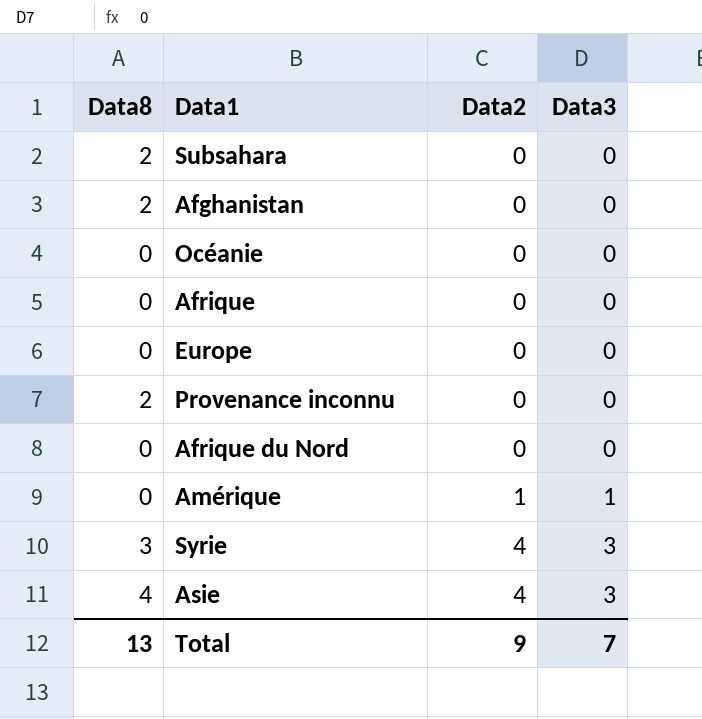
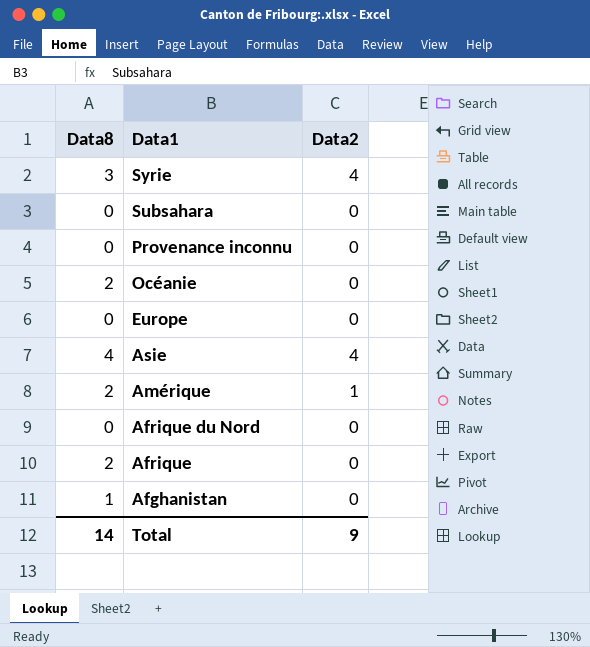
row order: Data2 ascending -> Data1 descending
column Data3 | position: 4 -> none
Subsahara | Data8: 2 -> 0
Provenance inconnu | Data8: 2 -> 0
Océanie | Data8: 0 -> 2
Amérique | Data8: 0 -> 2
Afrique | Data8: 0 -> 2
Afghanistan | Data8: 2 -> 1
Total | Data8: 13 -> 14

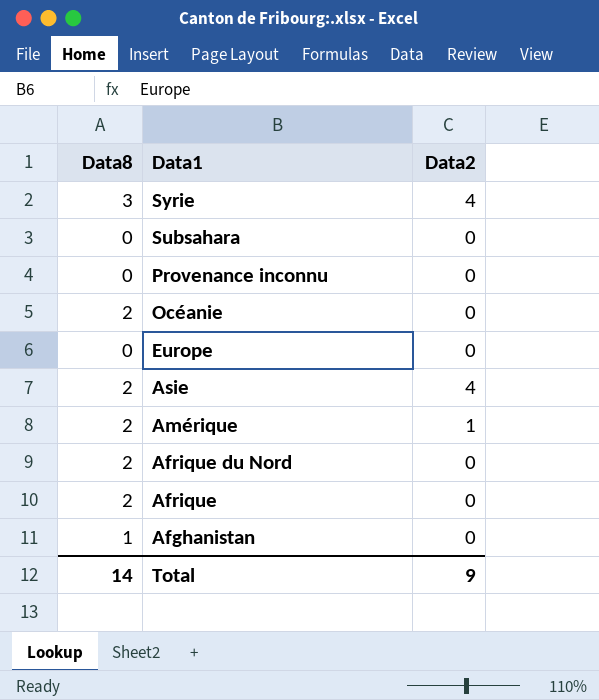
Asie | Data8: 4 -> 2
Afrique du Nord | Data8: 0 -> 2

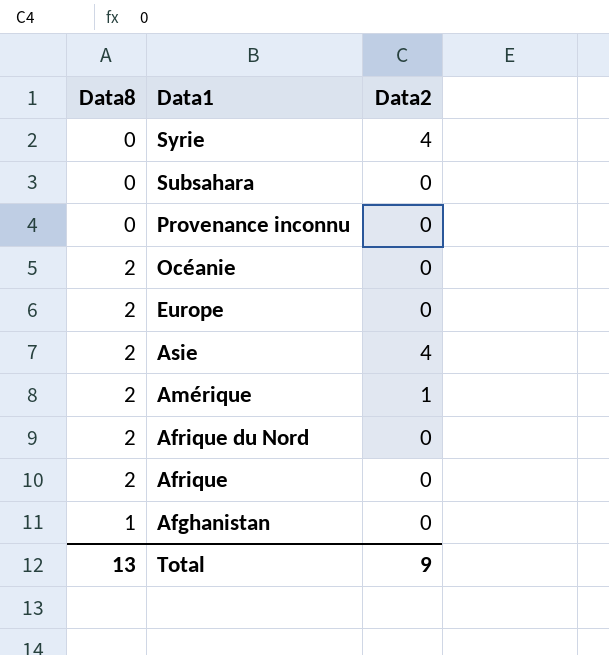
Syrie | Data8: 3 -> 0
Europe | Data8: 0 -> 2
Total | Data8: 14 -> 13

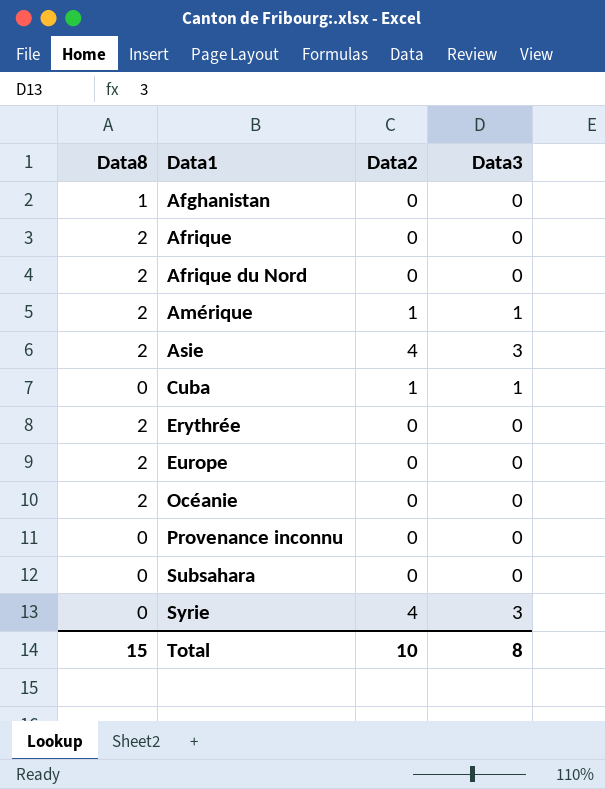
row order: Data1 descending -> Data1 ascending
column Data3 | position: none -> 4
row Cuba: none -> 0 | 1 | 1
row Erythrée: none -> 2 | 0 | 0
Total | Data8: 13 -> 15
Total | Data2: 9 -> 10

